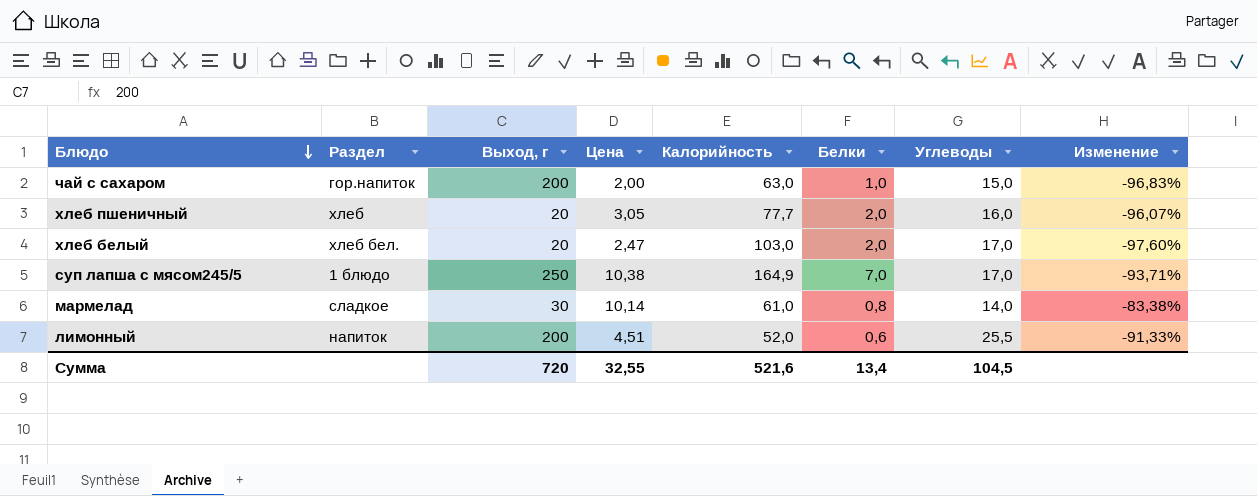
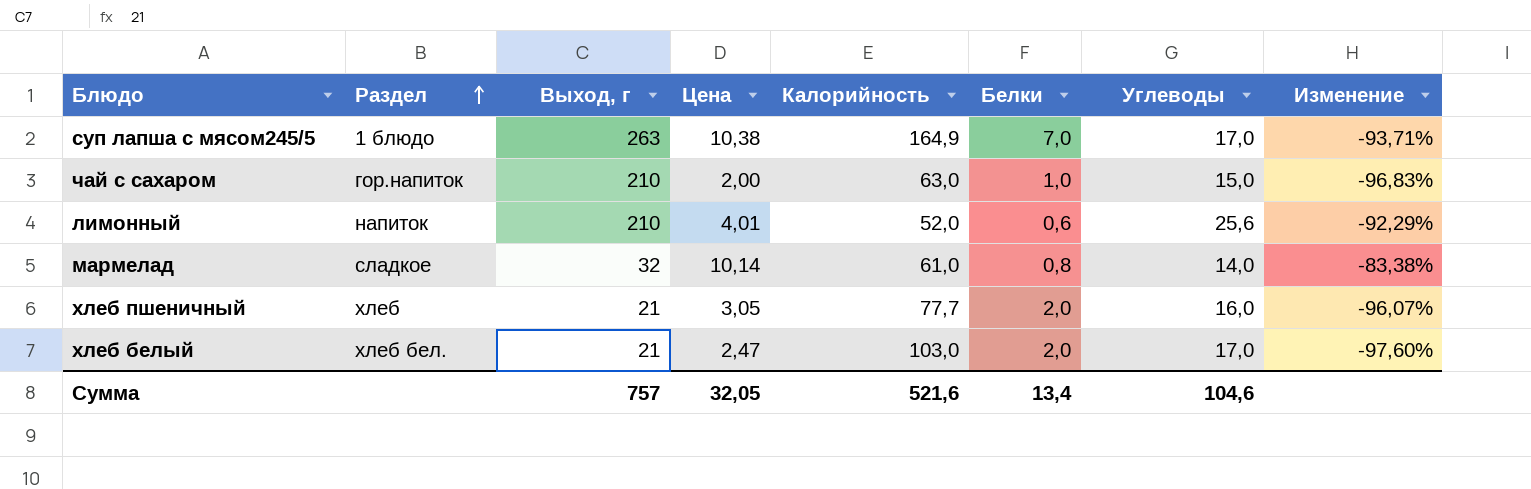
row order: Блюдо descending -> Раздел ascending
суп лапша с мясом245/5 | Выход, г: 250 -> 263
чай с сахаром | Выход, г: 200 -> 210
лимонный | Выход, г: 200 -> 210
лимонный | Цена: 4,51 -> 4,01
лимонный | Углеводы: 25,5 -> 25,6
лимонный | Изменение: -91,33% -> -92,29%
мармелад | Выход, г: 30 -> 32
хлеб пшеничный | Выход, г: 20 -> 21
хлеб белый | Выход, г: 20 -> 21
Сумма | Выход, г: 720 -> 757
Сумма | Цена: 32,55 -> 32,05
Сумма | Углеводы: 104,5 -> 104,6

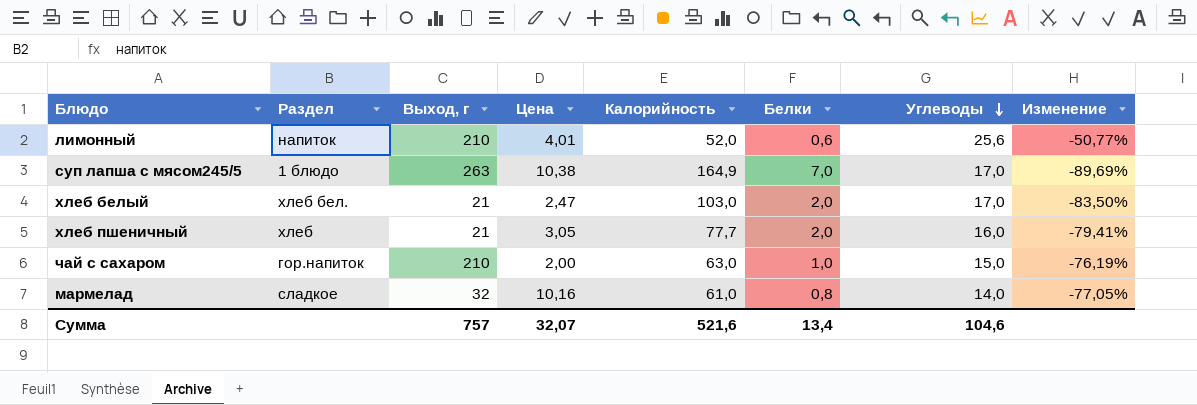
row order: Раздел ascending -> Углеводы descending
column Изменение | formula: ([Цена] - [Калорийность]) / [Калорийность] -> ([Углеводы] - [Калорийность]) / [Калорийность]
мармелад | Цена: 10,14 -> 10,16
Сумма | Цена: 32,05 -> 32,07

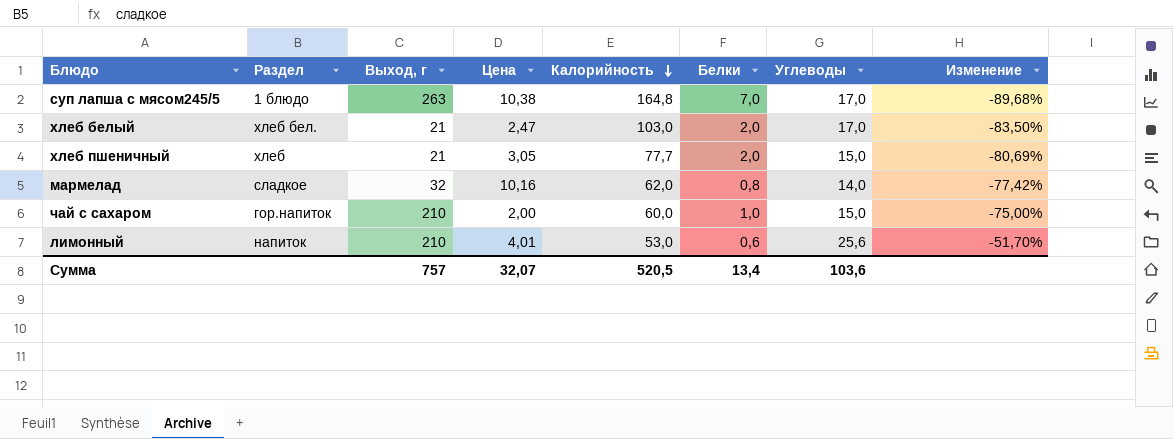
row order: Углеводы descending -> Калорийность descending
суп лапша с мясом245/5 | Калорийность: 164,9 -> 164,8
суп лапша с мясом245/5 | Изменение: -89,69% -> -89,68%
хлеб пшеничный | Углеводы: 16,0 -> 15,0
хлеб пшеничный | Изменение: -79,41% -> -80,69%
мармелад | Калорийность: 61,0 -> 62,0
мармелад | Изменение: -77,05% -> -77,42%
чай с сахаром | Калорийность: 63,0 -> 60,0
чай с сахаром | Изменение: -76,19% -> -75,00%
лимонный | Калорийность: 52,0 -> 53,0
лимонный | Изменение: -50,77% -> -51,70%
Сумма | Калорийность: 521,6 -> 520,5
Сумма | Углеводы: 104,6 -> 103,6

